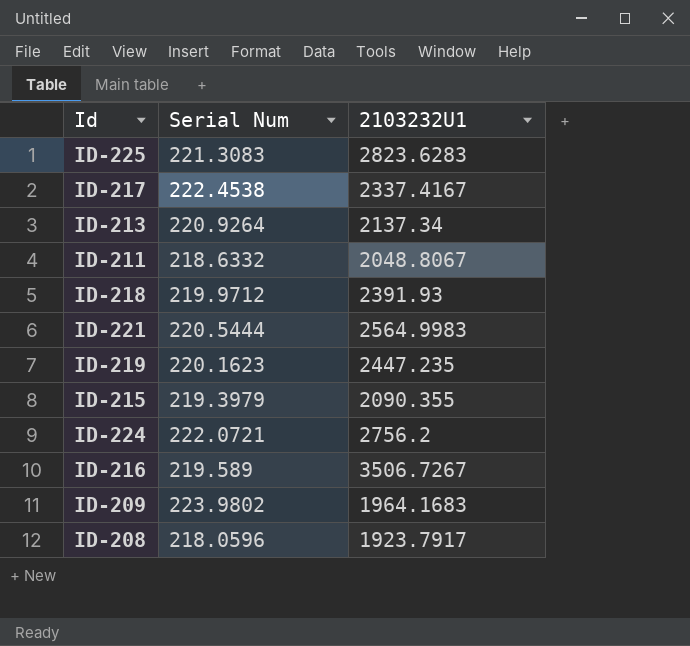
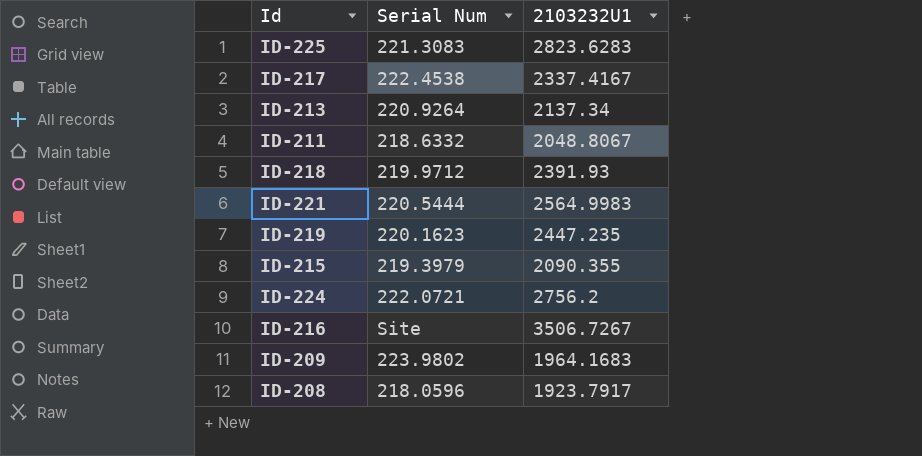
ID-216 | Serial Num: 219.589 -> Site

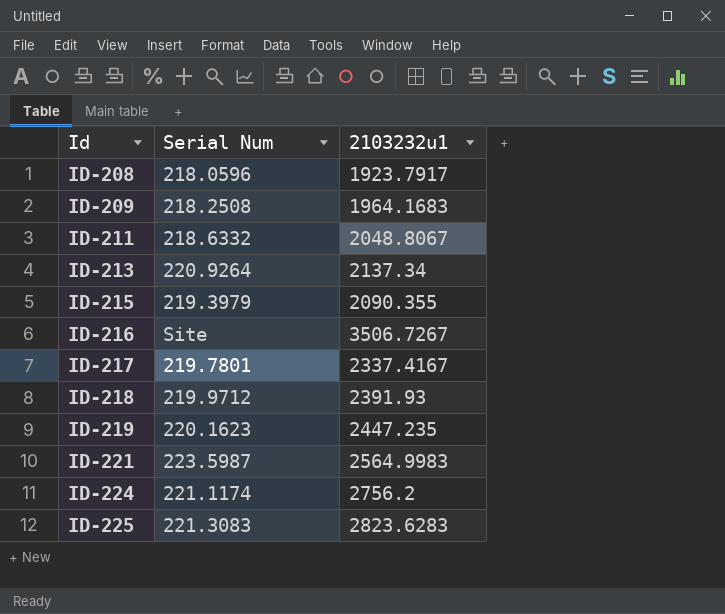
row order: none -> Id ascending
column name: 2103232U1 -> 2103232u1
ID-209 | Serial Num: 223.9802 -> 218.2508
ID-217 | Serial Num: 222.4538 -> 219.7801
ID-221 | Serial Num: 220.5444 -> 223.5987
ID-224 | Serial Num: 222.0721 -> 221.1174

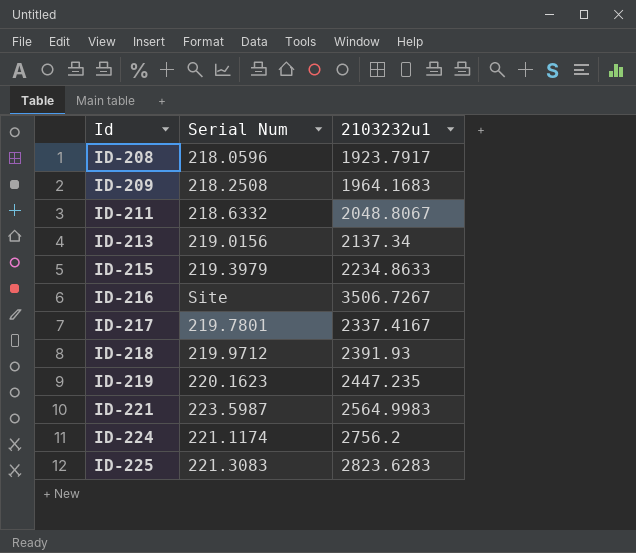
ID-213 | Serial Num: 220.9264 -> 219.0156
ID-215 | 2103232u1: 2090.355 -> 2234.8633

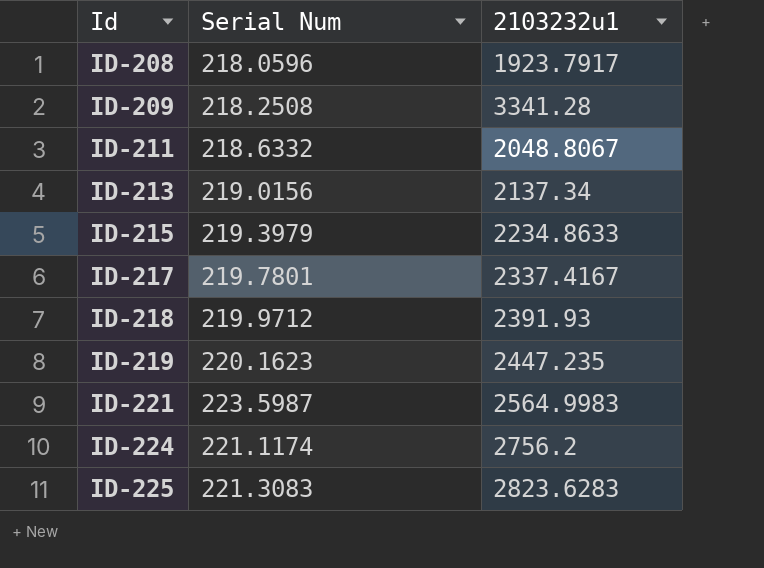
row ID-216: Site | 3506.7267 -> none
ID-209 | 2103232u1: 1964.1683 -> 3341.28

